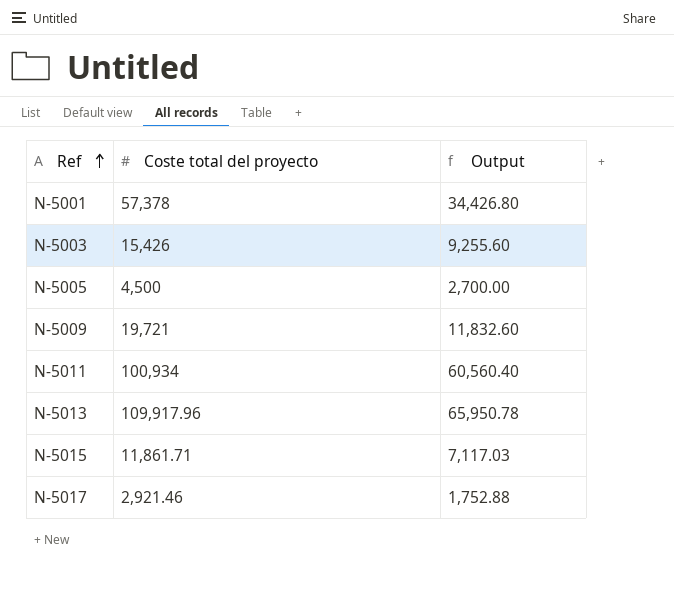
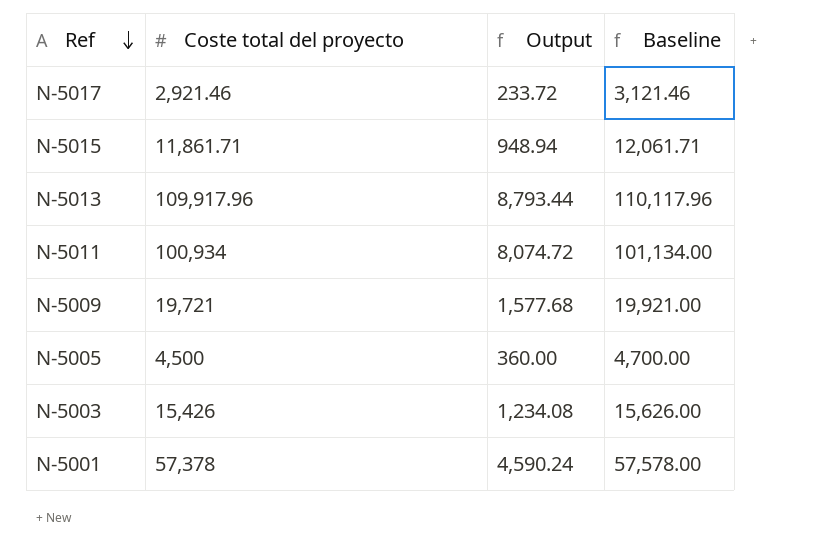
row order: Ref ascending -> Ref descending
column Output | formula: [Coste total del proyecto] * 0.6 -> [Coste total del proyecto] * 0.08
column Baseline | formula: none -> [Coste total del proyecto] + 200

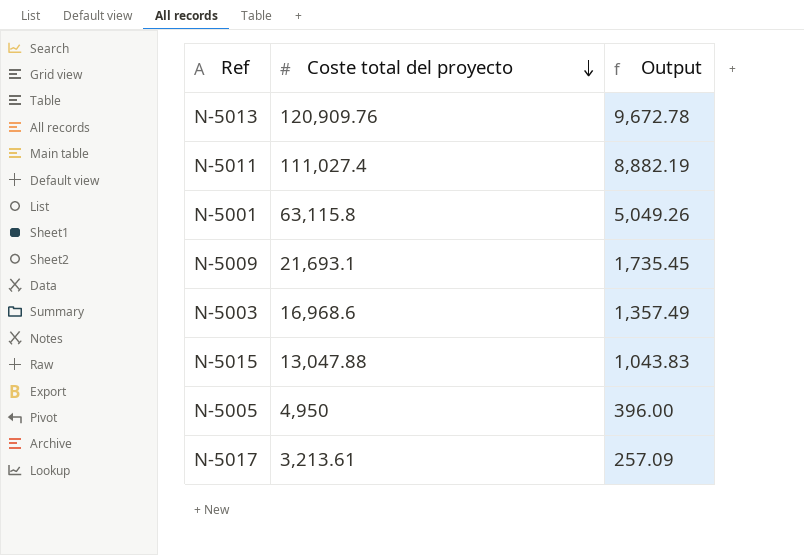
row order: Ref descending -> Coste total del proyecto descending
column Baseline | formula: [Coste total del proyecto] + 200 -> none
N-5013 | Coste total del proyecto: 109,917.96 -> 120,909.76
N-5013 | Output: 8,793.44 -> 9,672.78
N-5011 | Coste total del proyecto: 100,934 -> 111,027.4
N-5011 | Output: 8,074.72 -> 8,882.19
N-5001 | Coste total del proyecto: 57,378 -> 63,115.8
N-5001 | Output: 4,590.24 -> 5,049.26
N-5009 | Coste total del proyecto: 19,721 -> 21,693.1
N-5009 | Output: 1,577.68 -> 1,735.45
N-5003 | Coste total del proyecto: 15,426 -> 16,968.6
N-5003 | Output: 1,234.08 -> 1,357.49
N-5015 | Coste total del proyecto: 11,861.71 -> 13,047.88
N-5015 | Output: 948.94 -> 1,043.83
N-5005 | Coste total del proyecto: 4,500 -> 4,950
N-5005 | Output: 360.00 -> 396.00
N-5017 | Coste total del proyecto: 2,921.46 -> 3,213.61
N-5017 | Output: 233.72 -> 257.09

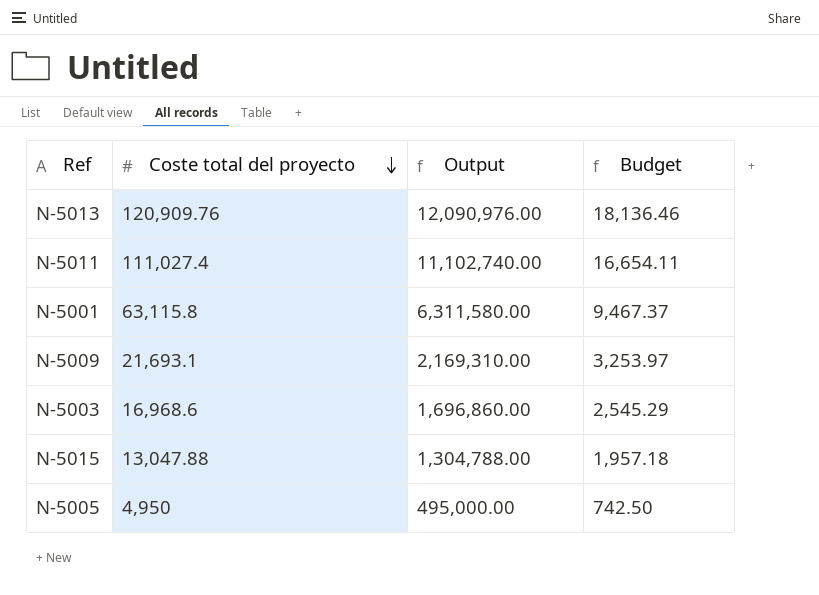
column Output | formula: [Coste total del proyecto] * 0.08 -> [Coste total del proyecto] * 100
column Budget | formula: none -> [Coste total del proyecto] * 0.15
row N-5017: 3,213.61 | 257.09 -> none

